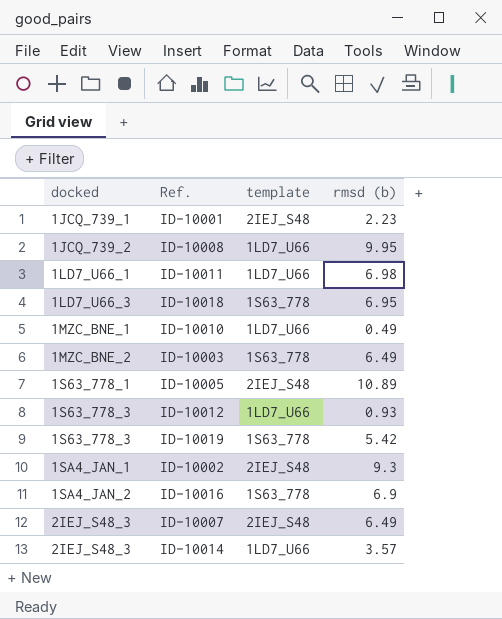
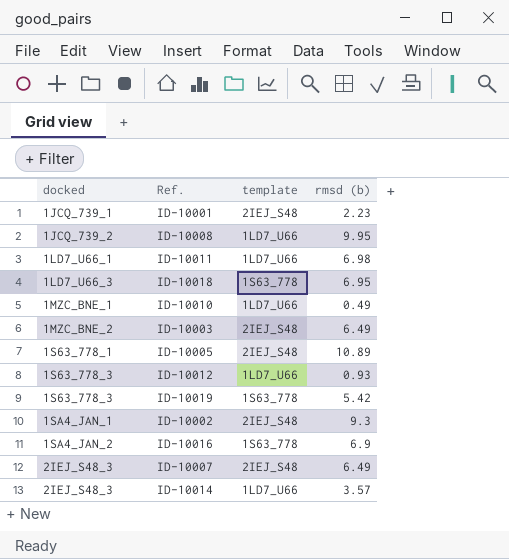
ID-10003 | template: 1S63_778 -> 2IEJ_S48

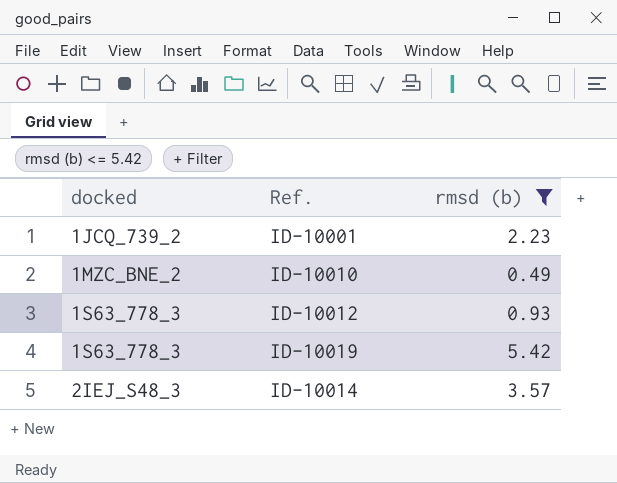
filter: none -> rmsd (b) <= 5.42
column template | position: 3 -> none
ID-10001 | docked: 1JCQ_739_1 -> 1JCQ_739_2
ID-10010 | docked: 1MZC_BNE_1 -> 1MZC_BNE_2

